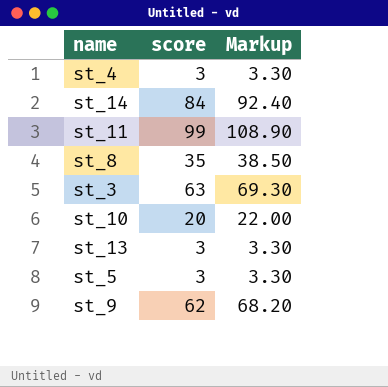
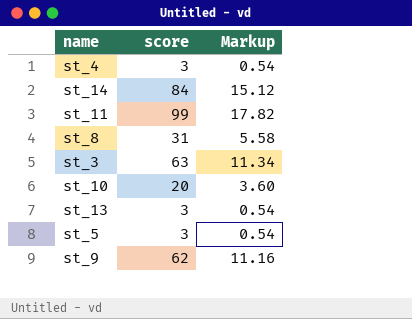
column Markup | formula: [score] * 1.1 -> [score] * 0.18
st_8 | score: 35 -> 31

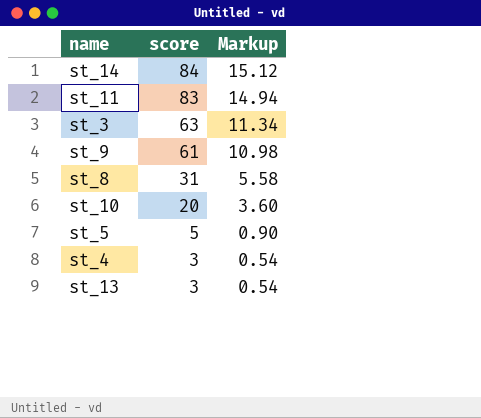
row order: none -> score descending
st_11 | score: 99 -> 83
st_11 | Markup: 17.82 -> 14.94
st_9 | score: 62 -> 61
st_9 | Markup: 11.16 -> 10.98
st_5 | score: 3 -> 5
st_5 | Markup: 0.54 -> 0.90

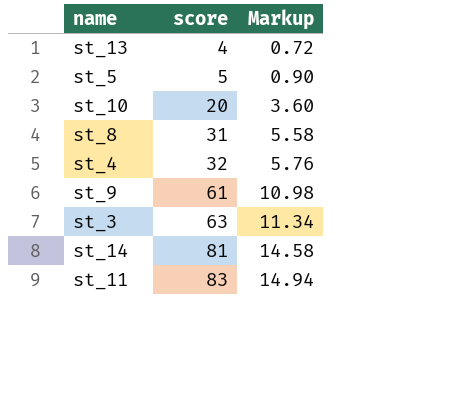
row order: score descending -> score ascending
st_13 | score: 3 -> 4
st_13 | Markup: 0.54 -> 0.72
st_4 | score: 3 -> 32
st_4 | Markup: 0.54 -> 5.76
st_14 | score: 84 -> 81
st_14 | Markup: 15.12 -> 14.58

